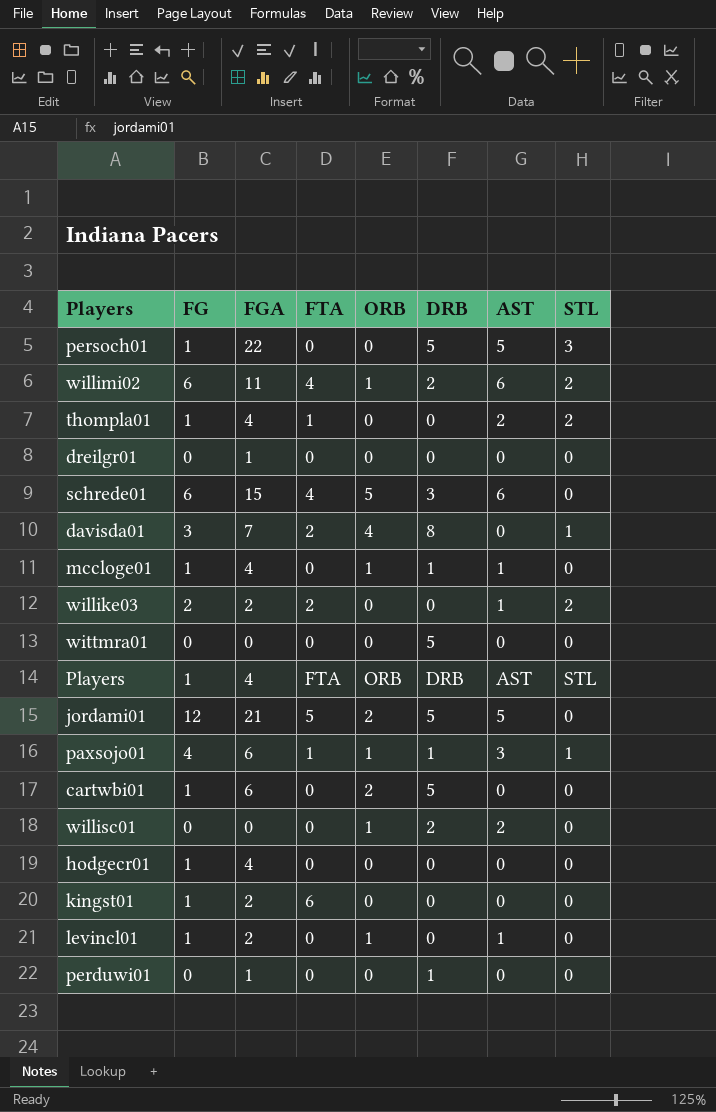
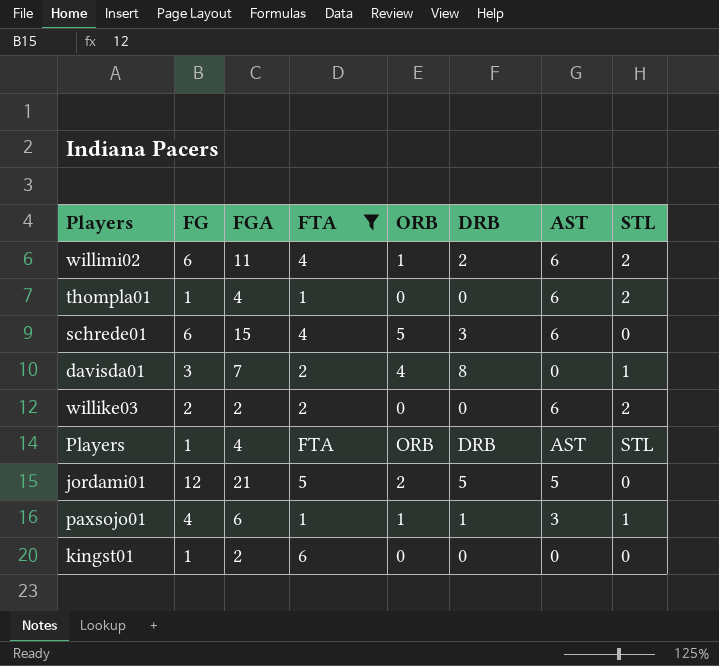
filter: none -> FTA != 0
thompla01 | AST: 2 -> 6
willike03 | AST: 1 -> 6

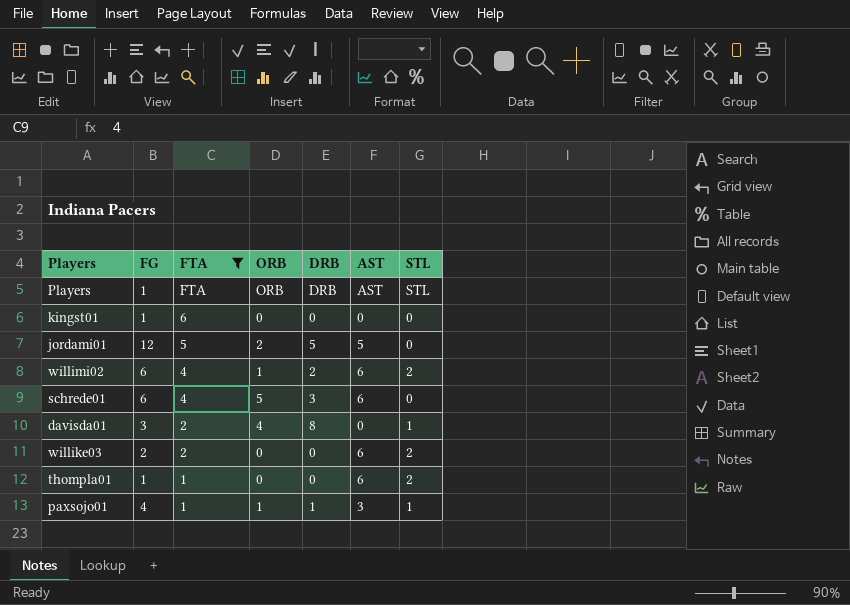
row order: none -> FTA descending
column FGA | position: 3 -> none

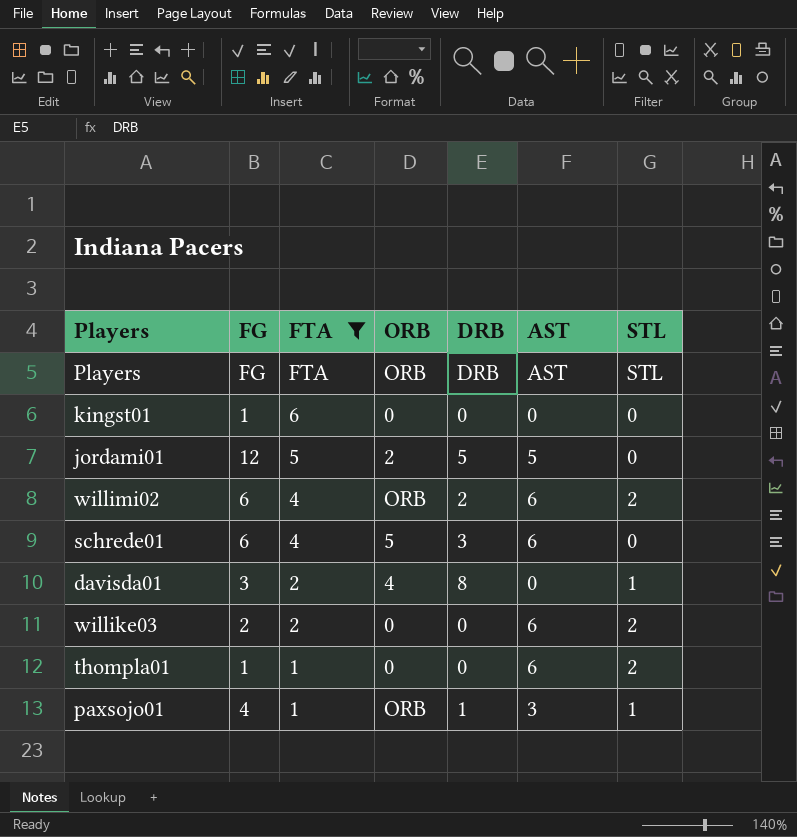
Players | FG: 1 -> FG
willimi02 | ORB: 1 -> ORB
paxsojo01 | ORB: 1 -> ORB

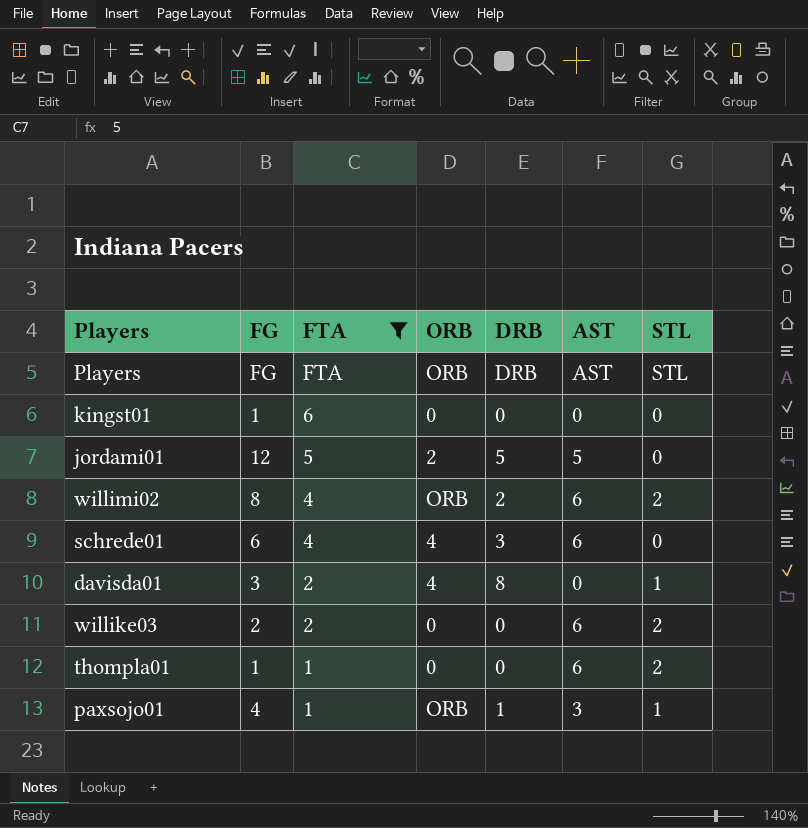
willimi02 | FG: 6 -> 8
schrede01 | ORB: 5 -> 4

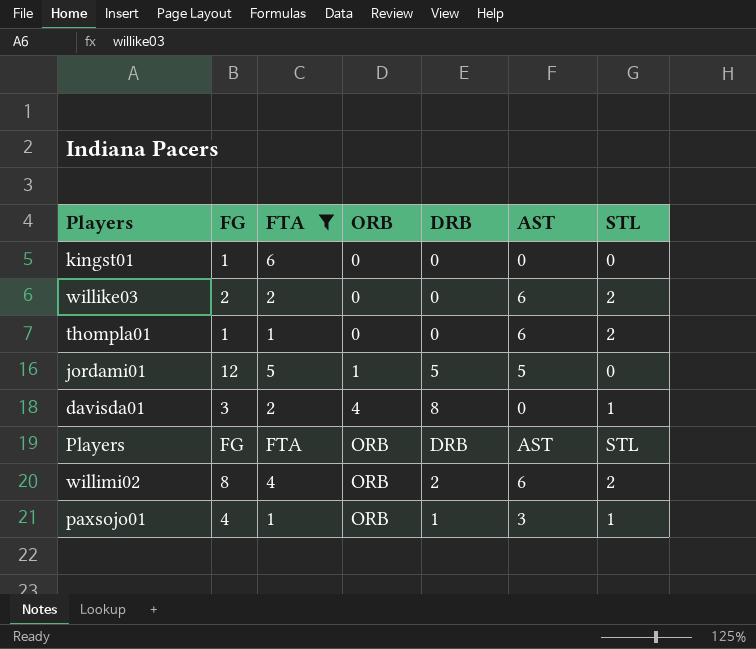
row order: FTA descending -> ORB ascending
row schrede01: 6 | 4 | 4 | 3 | 6 | 0 -> none
jordami01 | ORB: 2 -> 1

